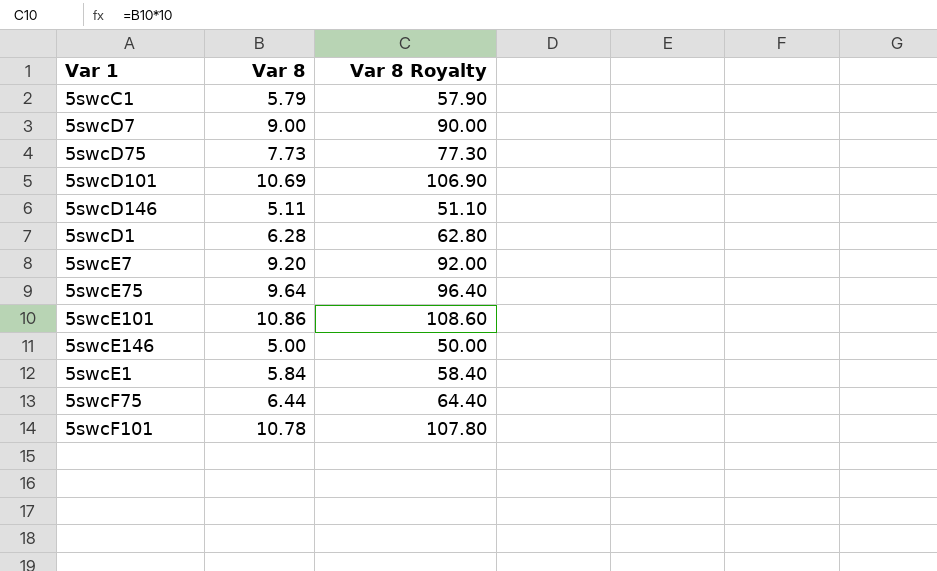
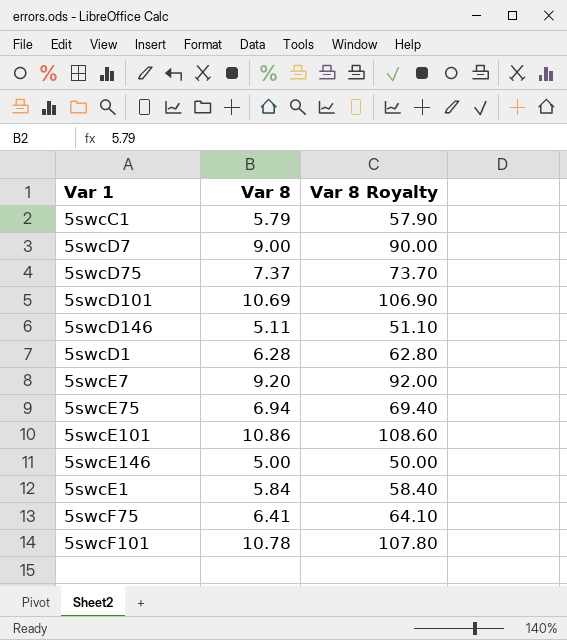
5swcD75 | Var 8: 7.73 -> 7.37
5swcD75 | Var 8 Royalty: 77.30 -> 73.70
5swcE75 | Var 8: 9.64 -> 6.94
5swcE75 | Var 8 Royalty: 96.40 -> 69.40
5swcF75 | Var 8: 6.44 -> 6.41
5swcF75 | Var 8 Royalty: 64.40 -> 64.10

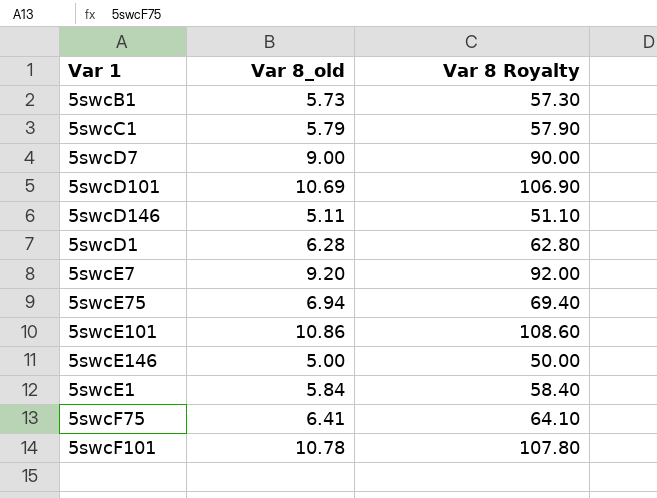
column name: Var 8 -> Var 8_old
row 5swcD75: 7.37 | 73.70 -> none
row 5swcB1: none -> 5.73 | 57.30

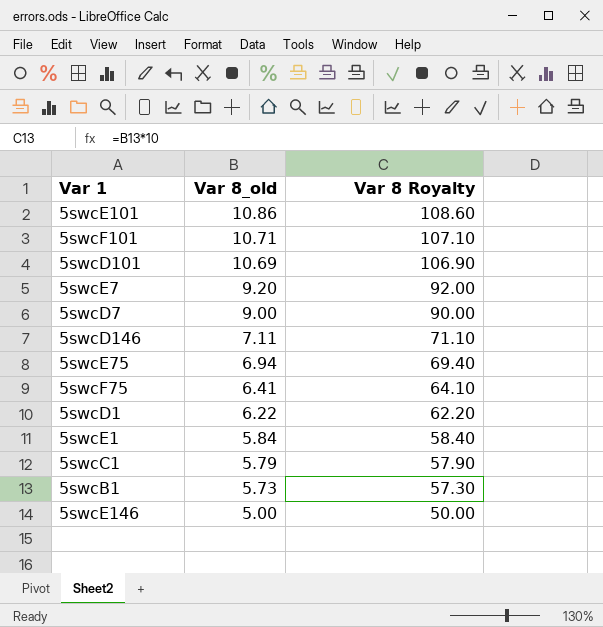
row order: none -> Var 8_old descending
5swcF101 | Var 8_old: 10.78 -> 10.71
5swcF101 | Var 8 Royalty: 107.80 -> 107.10
5swcD146 | Var 8_old: 5.11 -> 7.11
5swcD146 | Var 8 Royalty: 51.10 -> 71.10
5swcD1 | Var 8_old: 6.28 -> 6.22
5swcD1 | Var 8 Royalty: 62.80 -> 62.20

